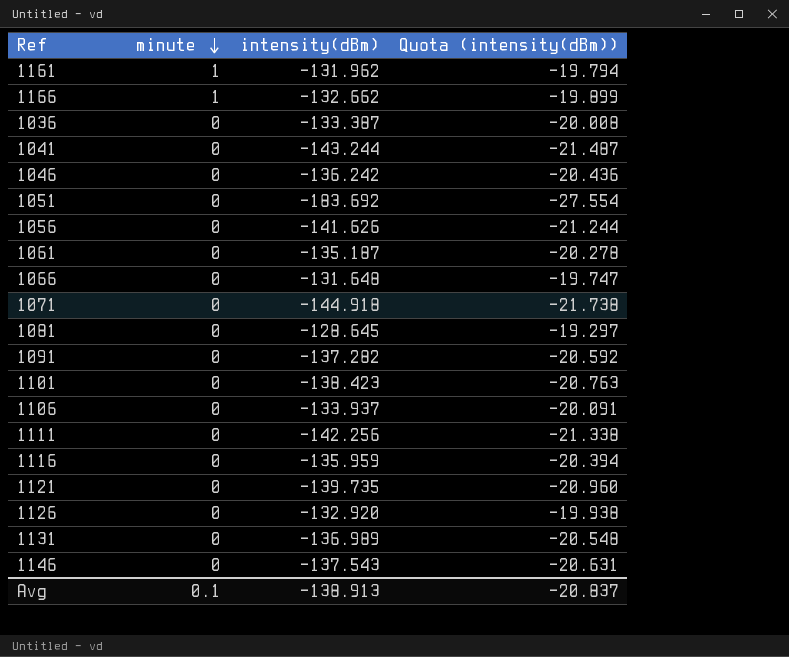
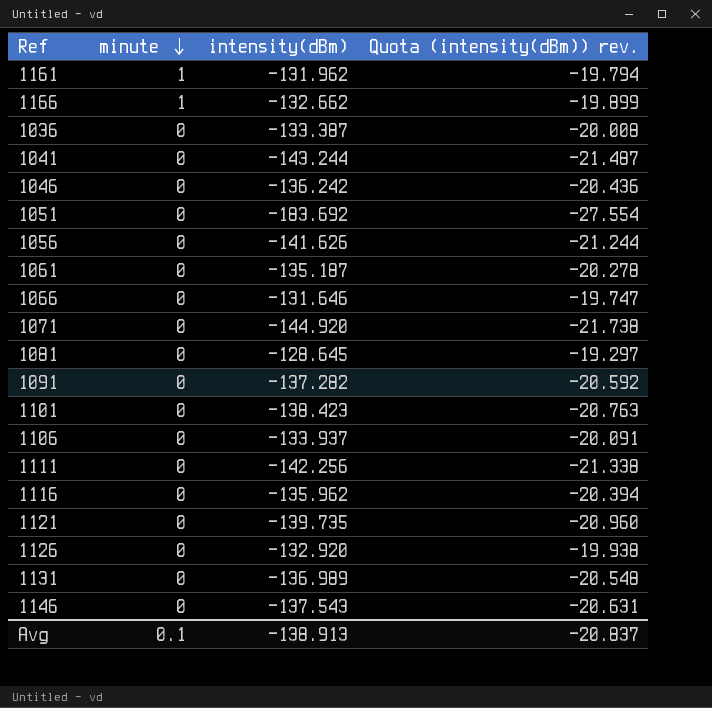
column name: Quota (intensity(dBm)) -> Quota (intensity(dBm)) rev.
1066 | intensity(dBm): -131.648 -> -131.646
1071 | intensity(dBm): -144.918 -> -144.920
1116 | intensity(dBm): -135.959 -> -135.962

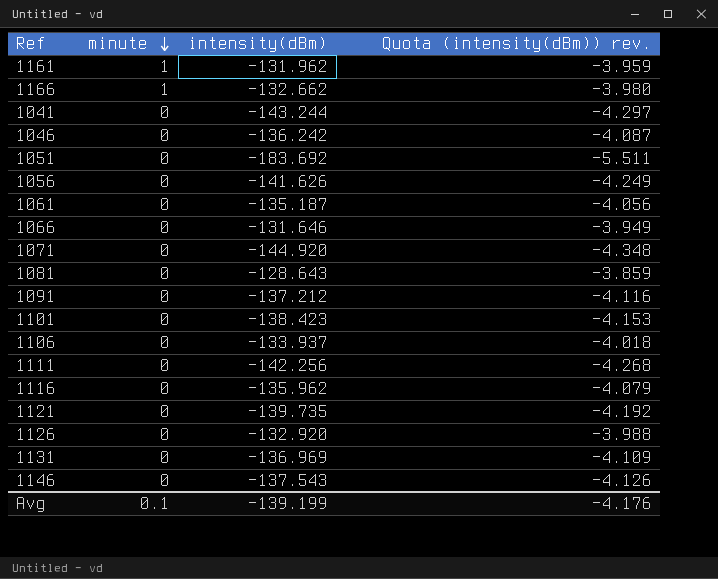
column Quota (intensity(dBm)) rev. | formula: [intensity(dBm)] * 0.15 -> [intensity(dBm)] * 0.03
row 1036: 0 | -133.387 | -20.008 -> none
1081 | intensity(dBm): -128.645 -> -128.643
1091 | intensity(dBm): -137.282 -> -137.212
1131 | intensity(dBm): -136.989 -> -136.969
Avg | intensity(dBm): -138.913 -> -139.199
Avg | Quota (intensity(dBm)) rev.: -20.837 -> -4.176

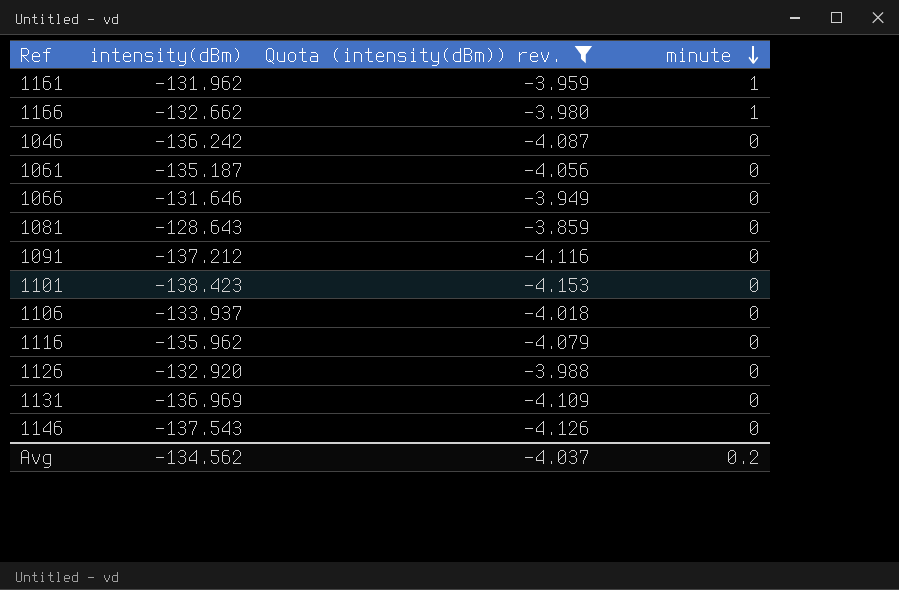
filter: none -> Quota (intensity(dBm)) rev. >= -4.153
column minute | position: 2 -> 4
Avg | intensity(dBm): -139.199 -> -134.562
Avg | Quota (intensity(dBm)) rev.: -4.176 -> -4.037
Avg | minute: 0.1 -> 0.2

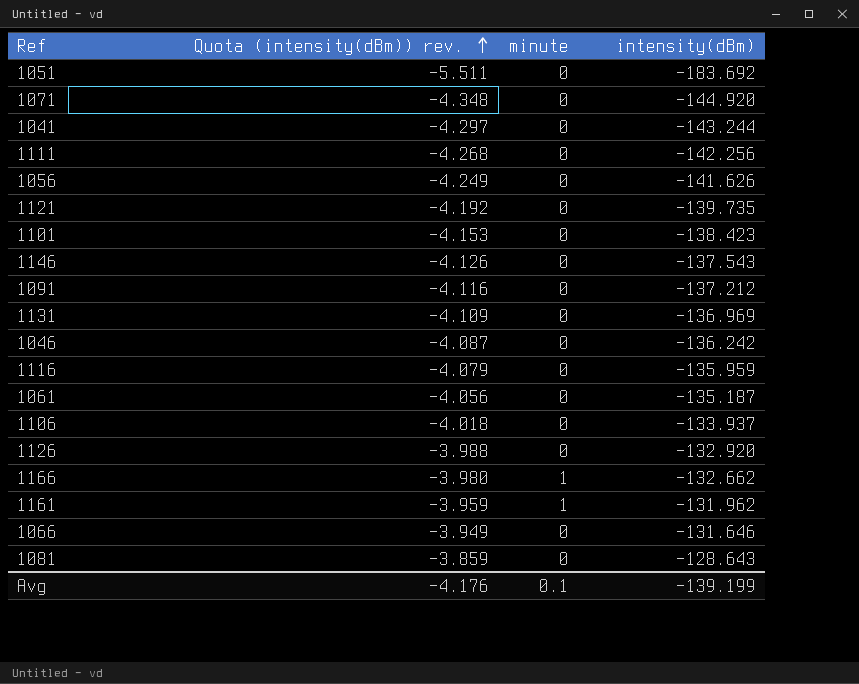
filter: Quota (intensity(dBm)) rev. >= -4.153 -> none
row order: minute descending -> Quota (intensity(dBm)) rev. ascending
column intensity(dBm) | position: 2 -> 4
1116 | intensity(dBm): -135.962 -> -135.959
Avg | Quota (intensity(dBm)) rev.: -4.037 -> -4.176
Avg | minute: 0.2 -> 0.1
Avg | intensity(dBm): -134.562 -> -139.199

